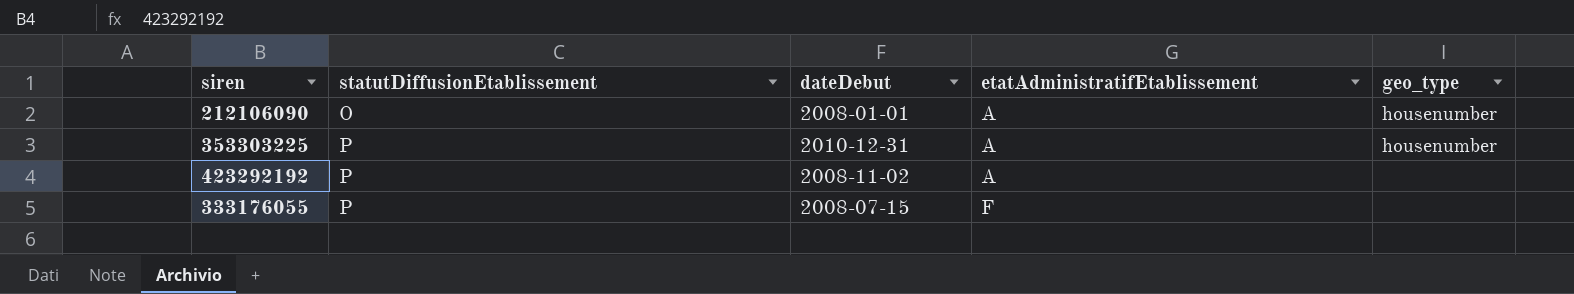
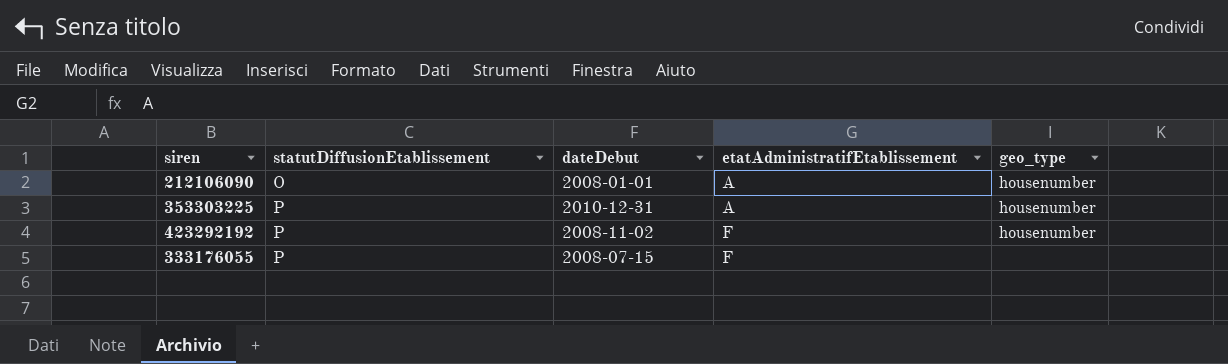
423292192 | etatAdministratifEtablissement: A -> F
423292192 | geo_type: none -> housenumber

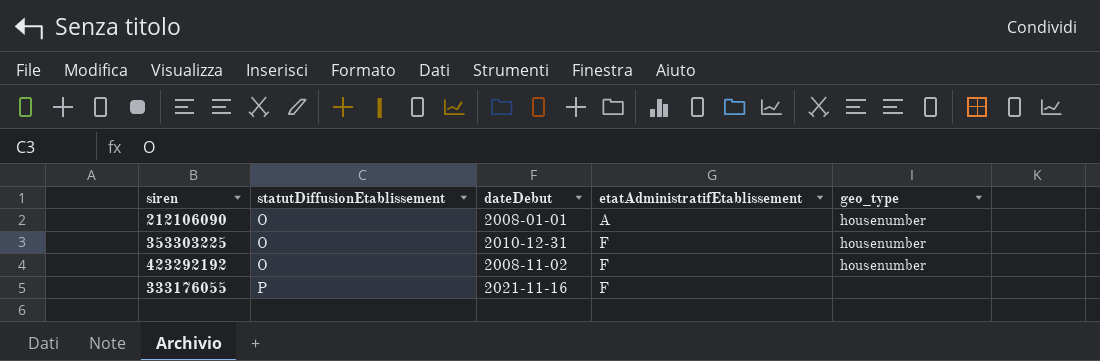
353303225 | statutDiffusionEtablissement: P -> O
353303225 | etatAdministratifEtablissement: A -> F
423292192 | statutDiffusionEtablissement: P -> O
333176055 | dateDebut: 2008-07-15 -> 2021-11-16

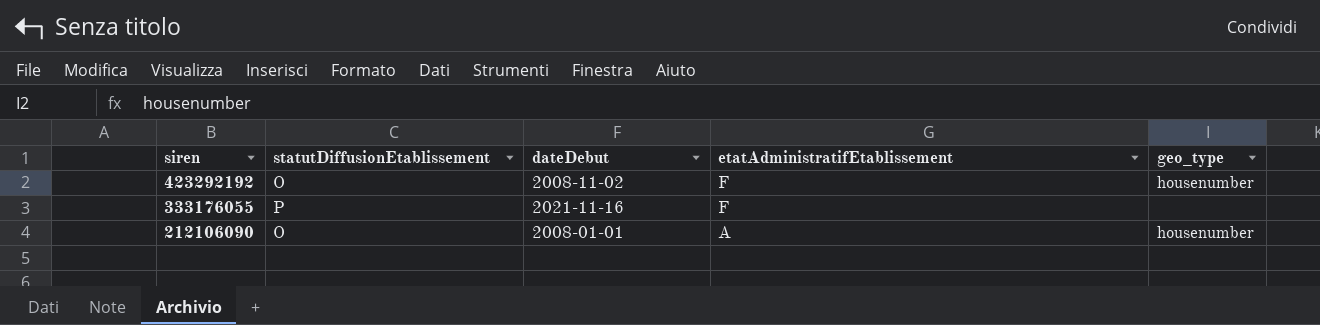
row order: statutDiffusionEtablissement ascending -> siren descending
row 353303225: O | 2010-12-31 | F | housenumber -> none

